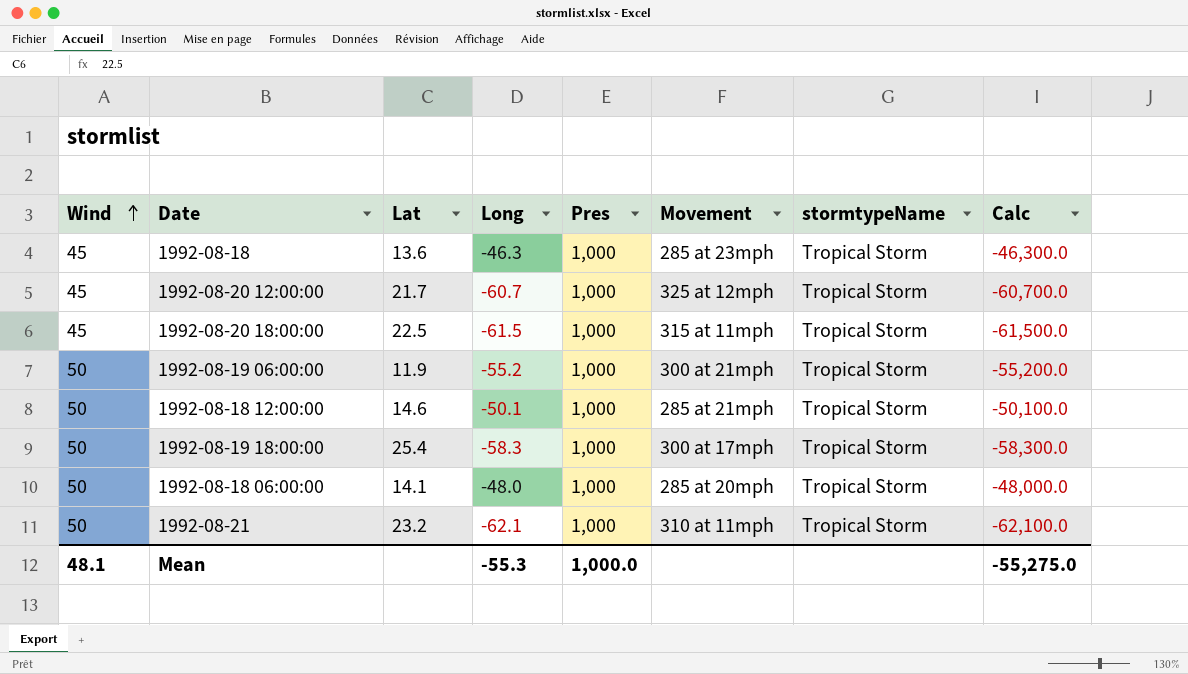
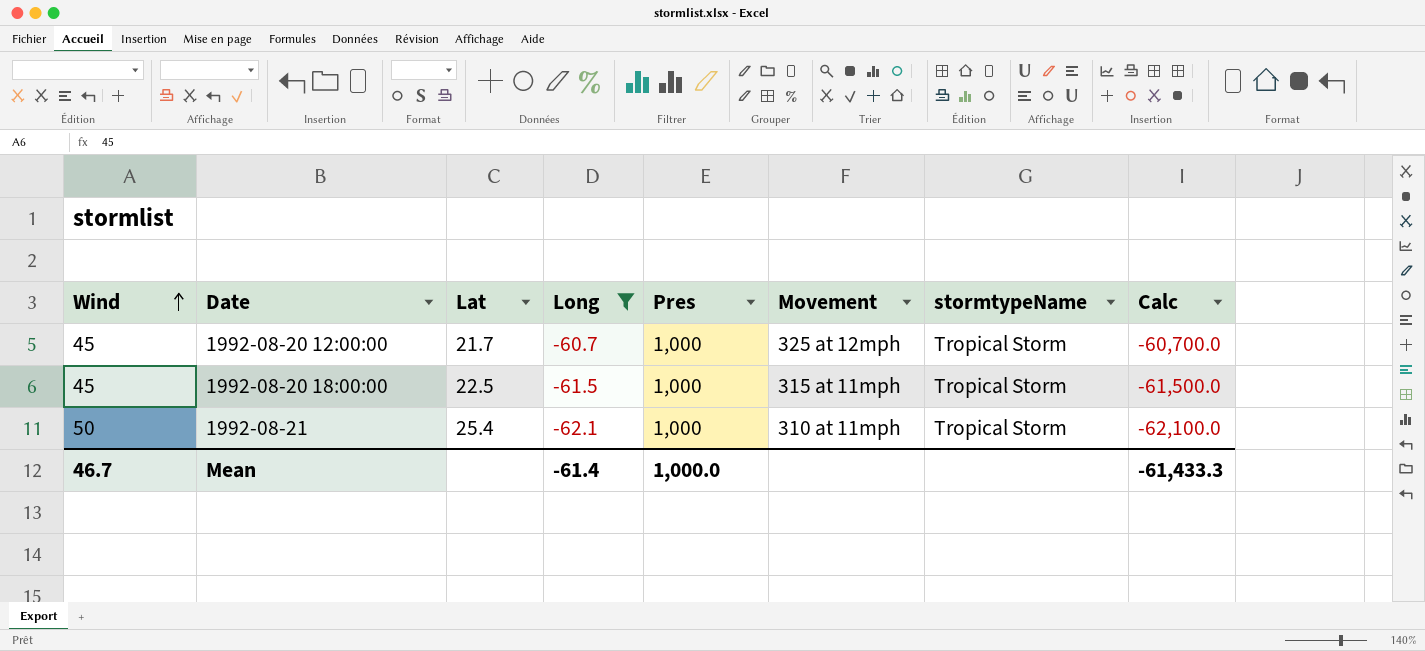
filter: none -> Long <= -60.7
1992-08-21 | Lat: 23.2 -> 25.4
Mean | Wind: 48.1 -> 46.7
Mean | Long: -55.3 -> -61.4
Mean | Calc: -55,275.0 -> -61,433.3

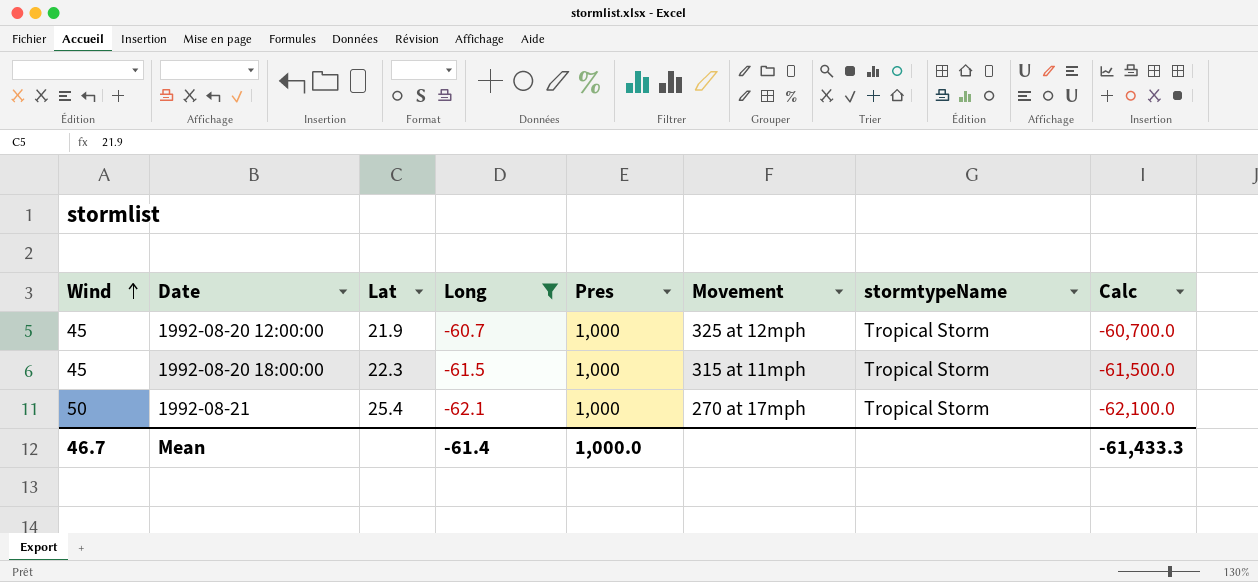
1992-08-20 12:00:00 | Lat: 21.7 -> 21.9
1992-08-20 18:00:00 | Lat: 22.5 -> 22.3
1992-08-21 | Movement: 310 at 11mph -> 270 at 17mph

